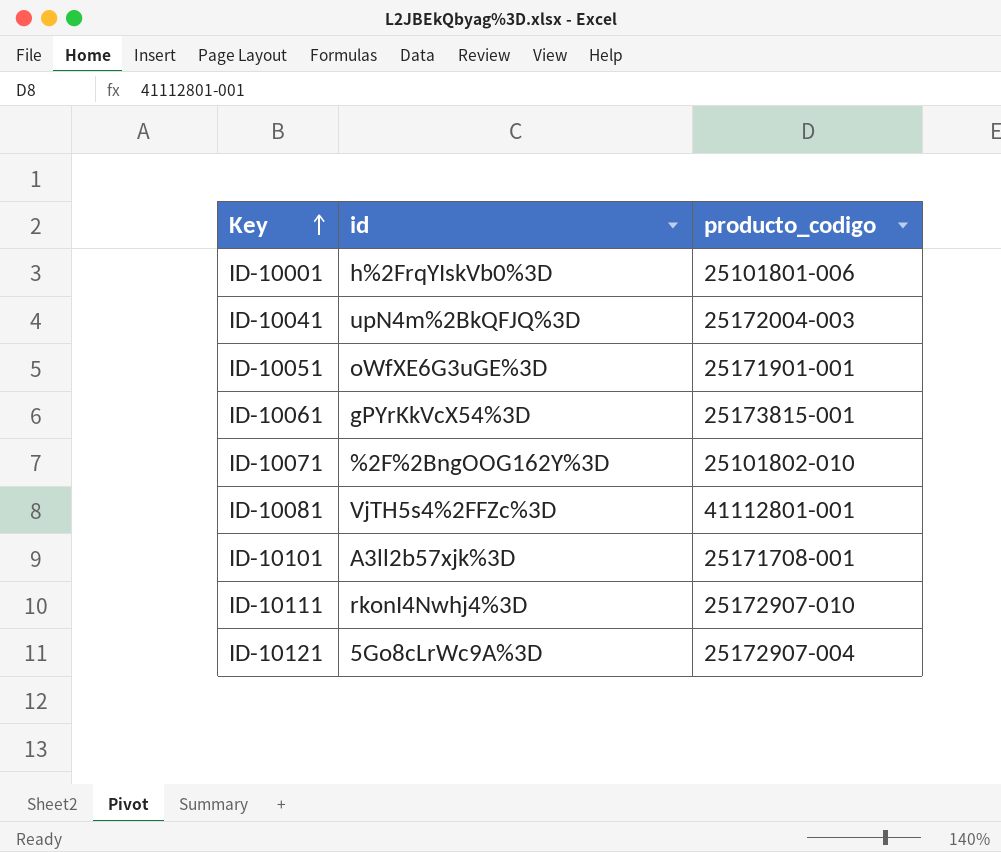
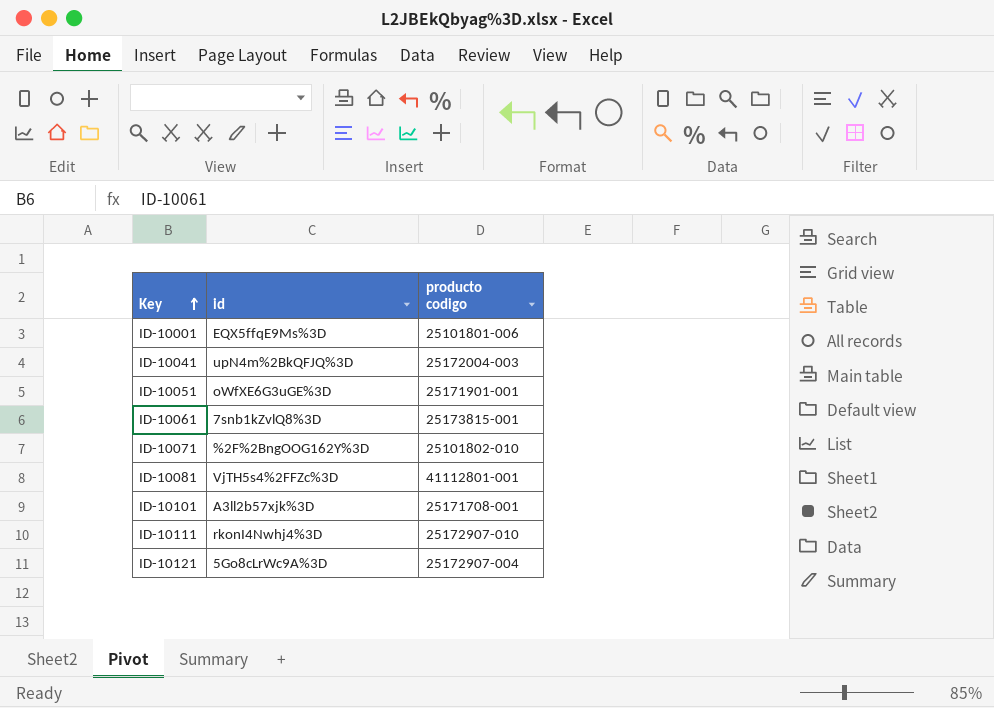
column name: producto_codigo -> producto codigo
ID-10001 | id: h%2FrqYIskVb0%3D -> EQX5ffqE9Ms%3D
ID-10061 | id: gPYrKkVcX54%3D -> 7snb1kZvlQ8%3D

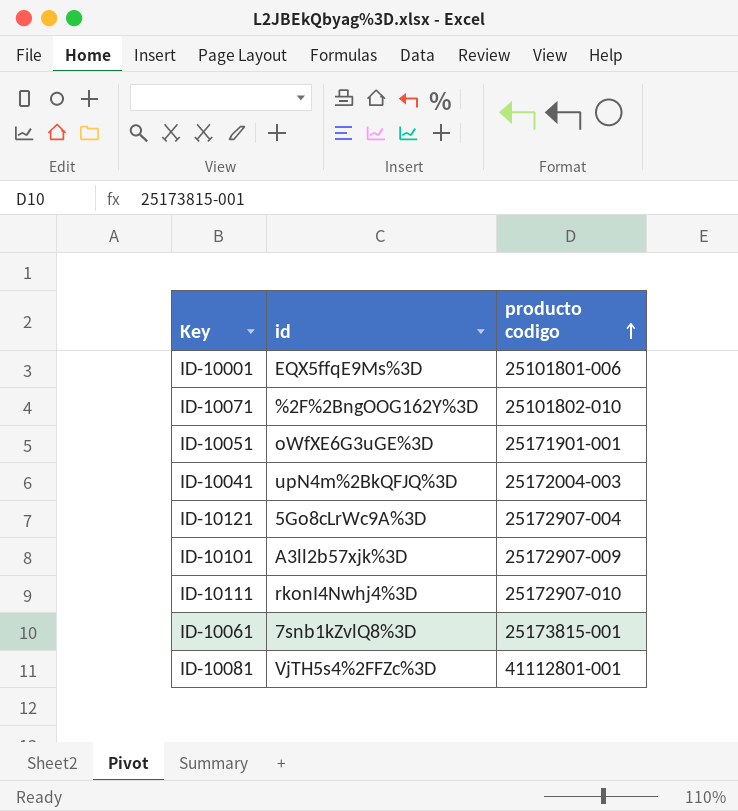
row order: Key ascending -> producto codigo ascending
ID-10101 | producto codigo: 25171708-001 -> 25172907-009

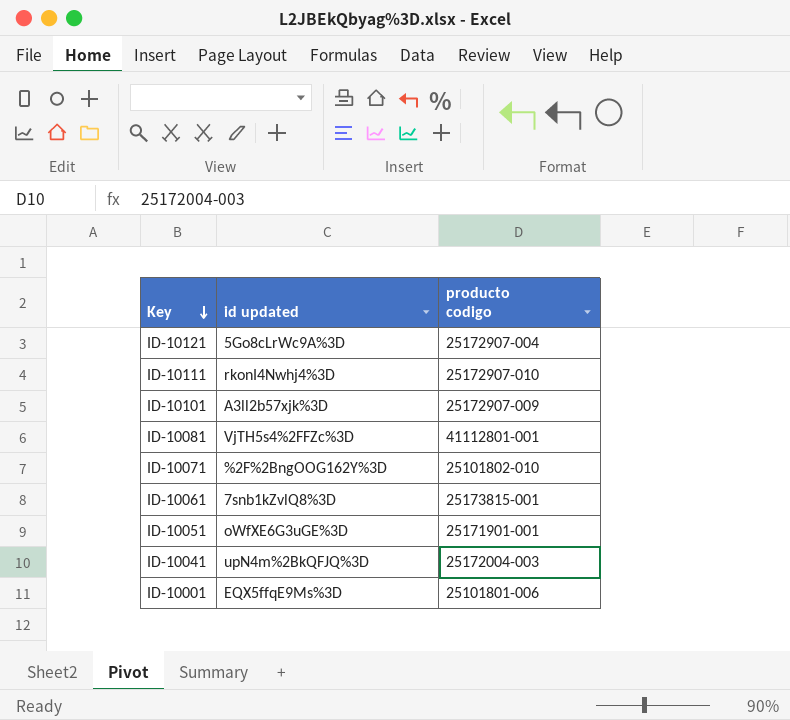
row order: producto codigo ascending -> Key descending
column name: id -> id updated

